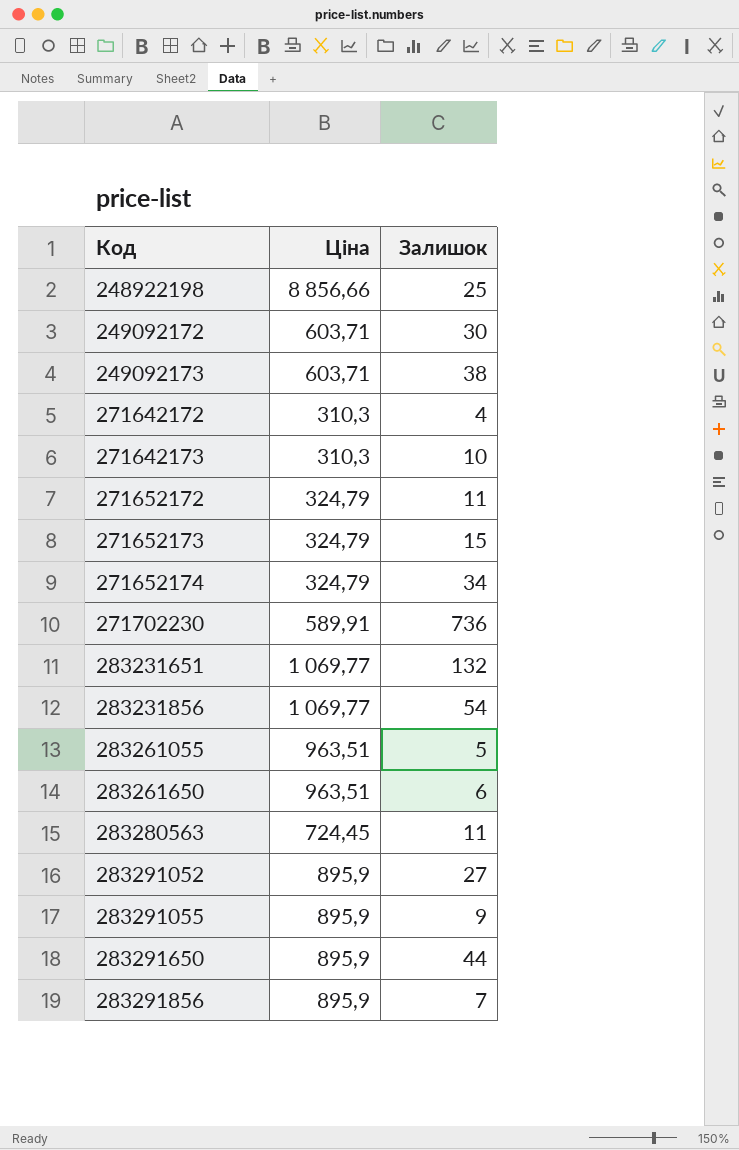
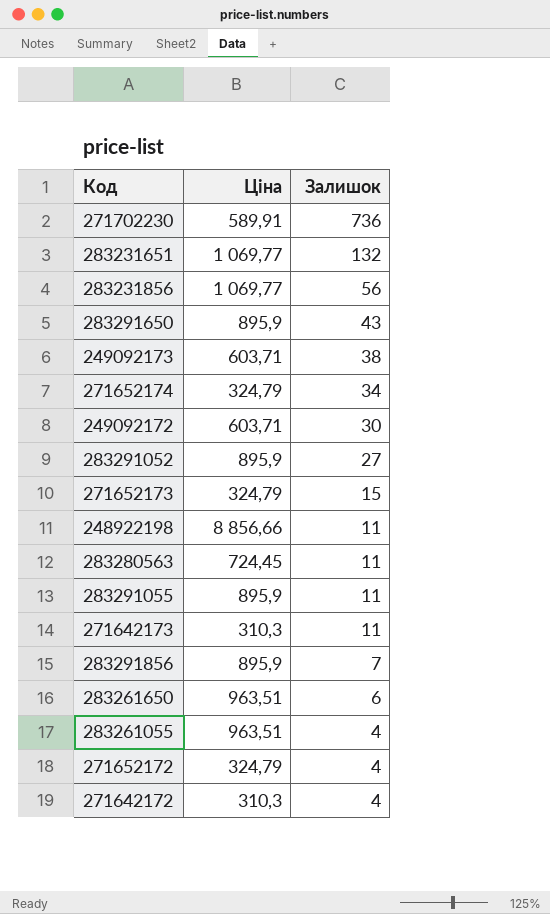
row order: Код ascending -> Залишок descending
283231856 | Залишок: 54 -> 56
283291650 | Залишок: 44 -> 43
248922198 | Залишок: 25 -> 11
283291055 | Залишок: 9 -> 11
271642173 | Залишок: 10 -> 11
283261055 | Залишок: 5 -> 4
271652172 | Залишок: 11 -> 4

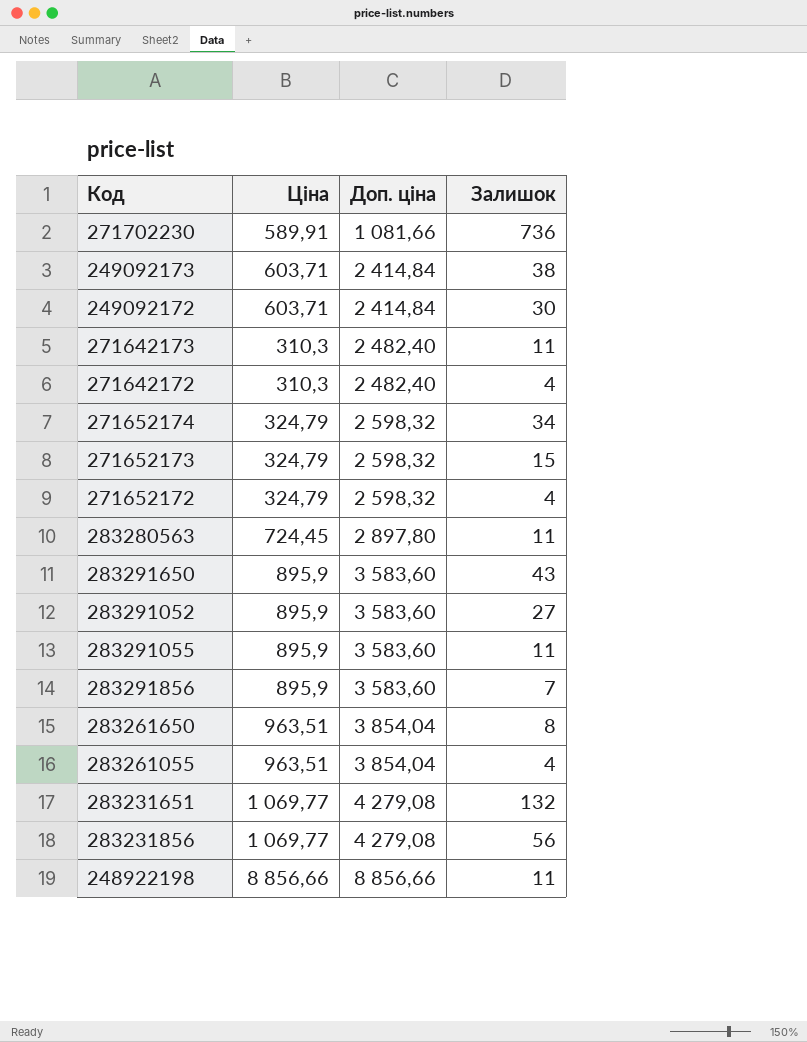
row order: Залишок descending -> Доп. ціна ascending
column Доп. ціна | position: none -> 3
283261650 | Залишок: 6 -> 8

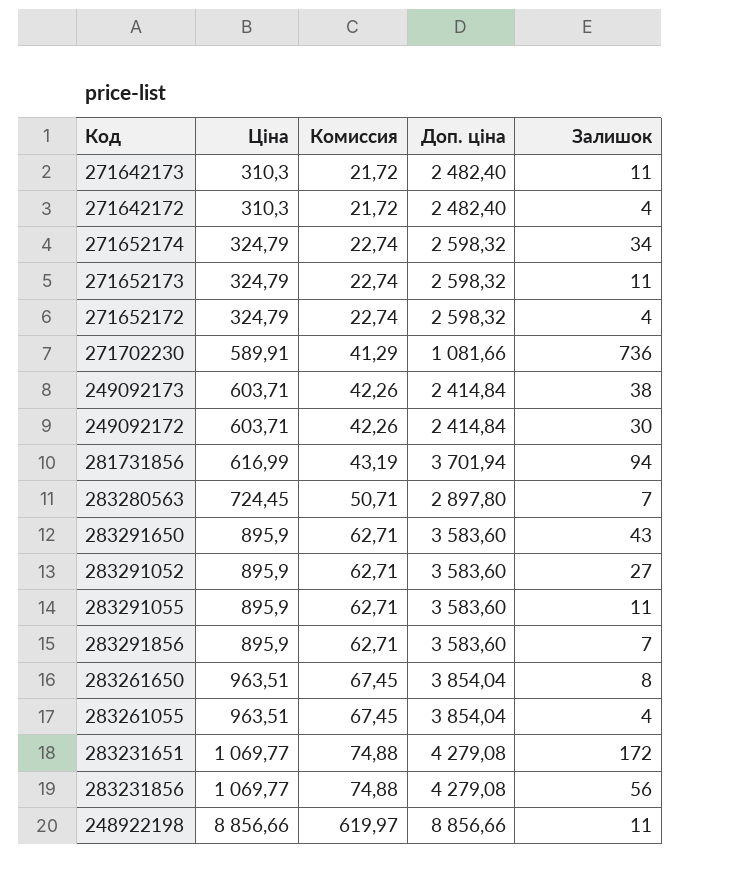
row order: Доп. ціна ascending -> Ціна ascending
column Комиссия | formula: none -> [Ціна] * 0,07
271652173 | Залишок: 15 -> 11
row 281731856: none -> 616,99 | 43,19 | 3 701,94 | 94
283280563 | Залишок: 11 -> 7
283231651 | Залишок: 132 -> 172

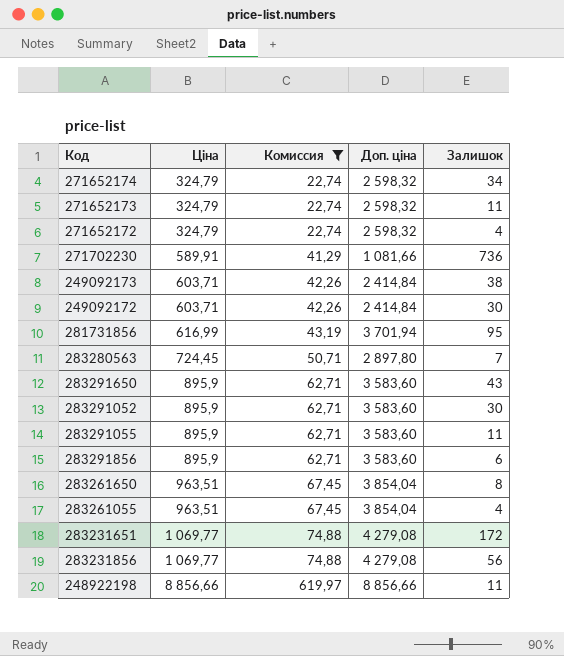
filter: none -> Комиссия != 21,72
281731856 | Залишок: 94 -> 95
283291052 | Залишок: 27 -> 30
283291856 | Залишок: 7 -> 6

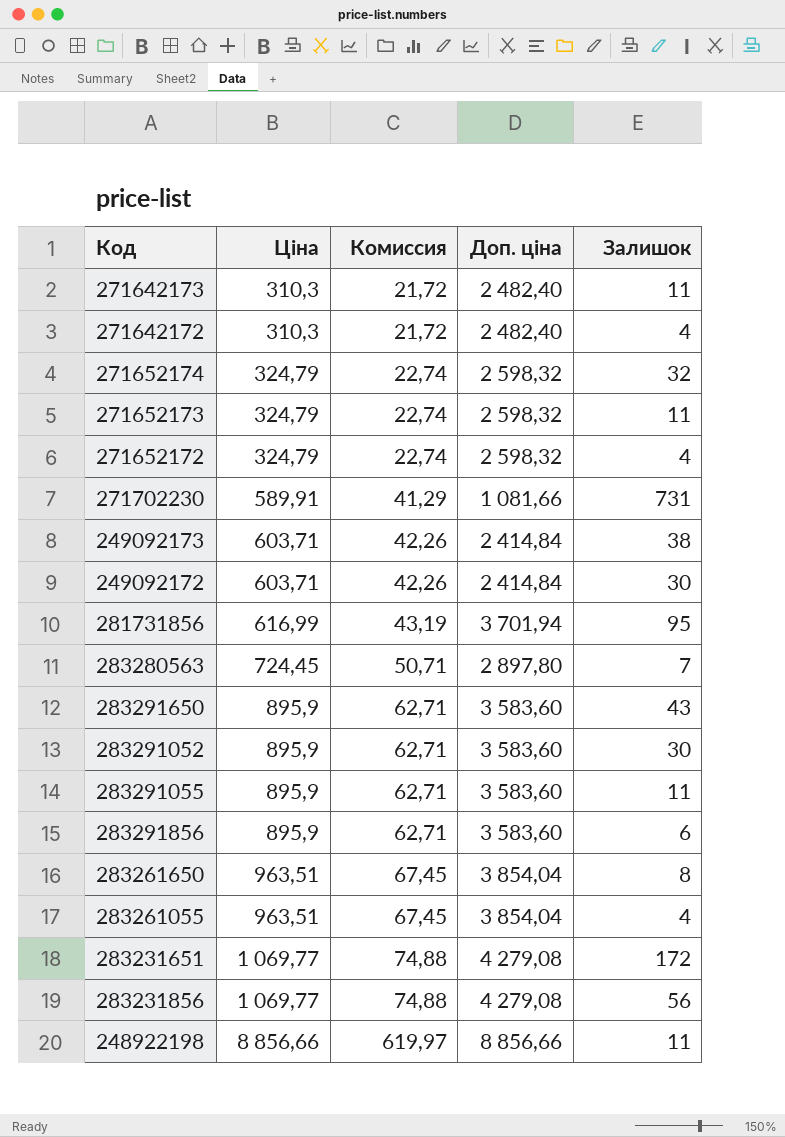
filter: Комиссия != 21,72 -> none
271652174 | Залишок: 34 -> 32
271702230 | Залишок: 736 -> 731

